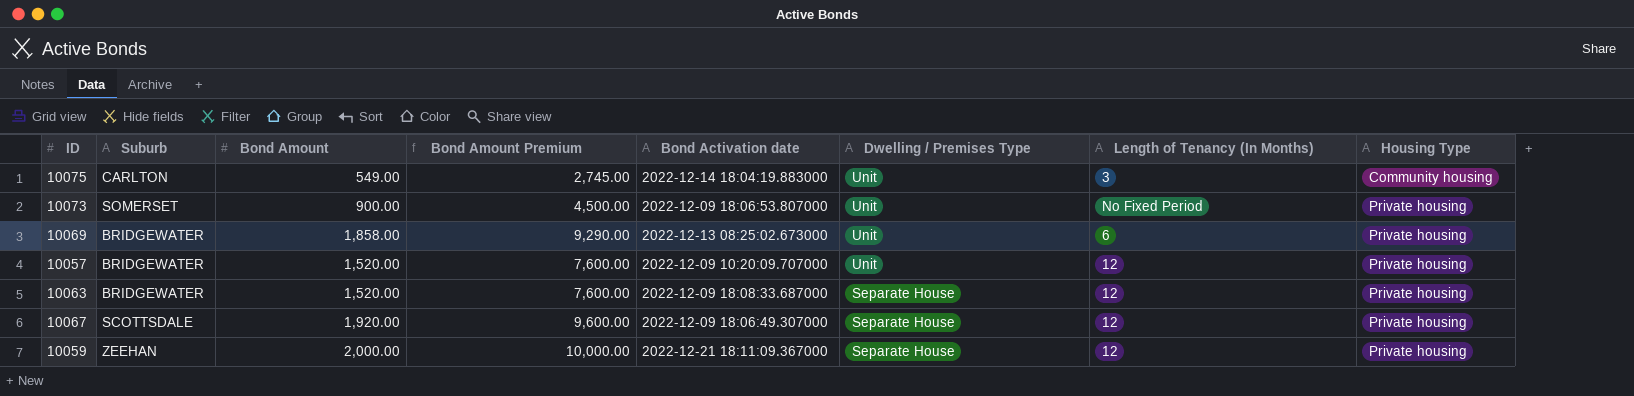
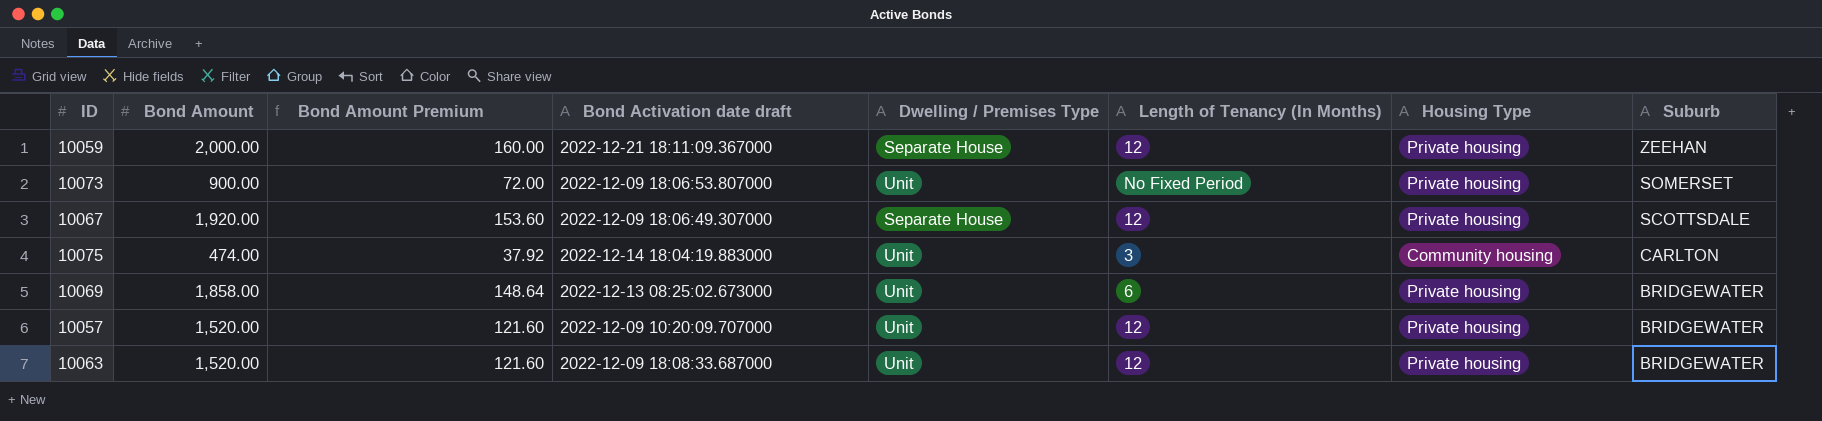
row order: Dwelling / Premises Type descending -> Suburb descending
column Bond Amount Premium | formula: [Bond Amount] * 5 -> [Bond Amount] * 0.08
column name: Bond Activation date -> Bond Activation date draft
column Suburb | position: 2 -> 8
10075 | Bond Amount: 549.00 -> 474.00
10063 | Dwelling / Premises Type: Separate House -> Unit

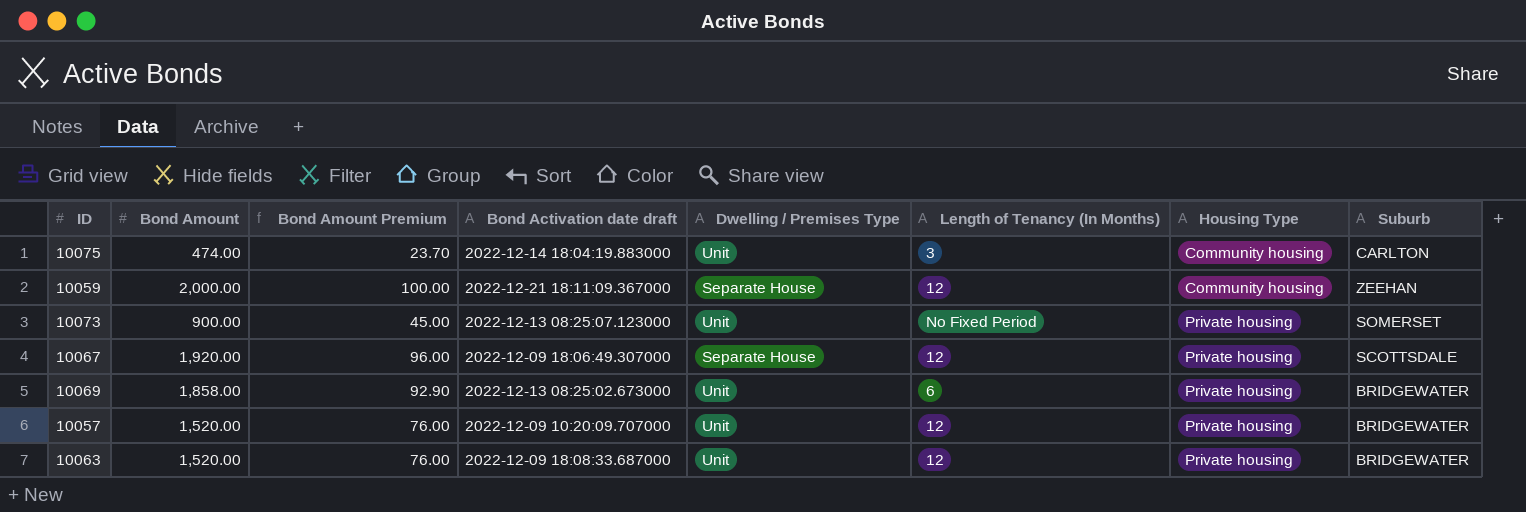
row order: Suburb descending -> Housing Type ascending
column Bond Amount Premium | formula: [Bond Amount] * 0.08 -> [Bond Amount] * 0.05
10059 | Housing Type: Private housing -> Community housing
10073 | Bond Activation date draft: 2022-12-09 18:06:53.807000 -> 2022-12-13 08:25:07.123000

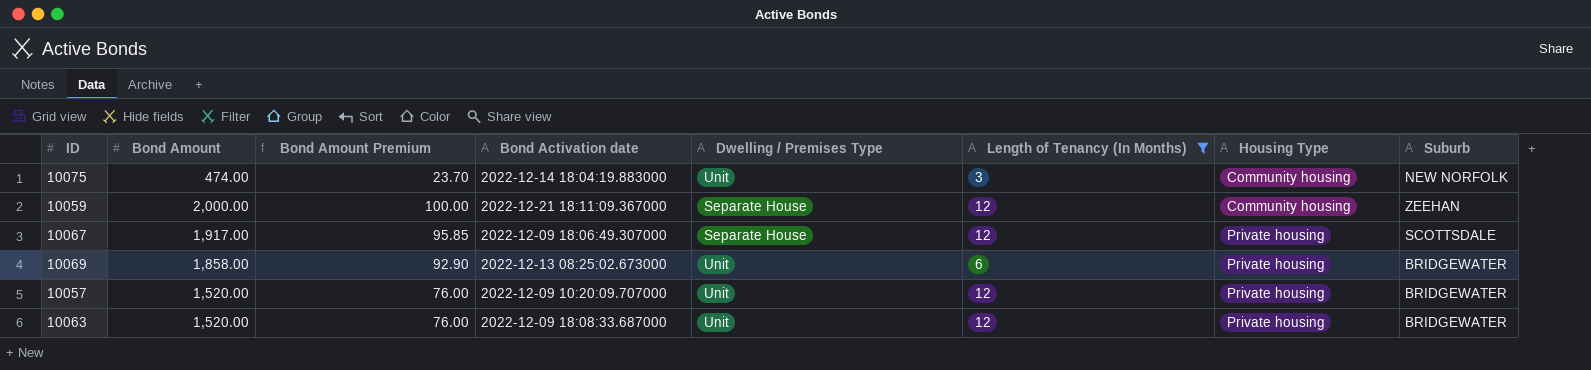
filter: none -> Length of Tenancy (In Months) != No Fixed Period
column name: Bond Activation date draft -> Bond Activation date
10075 | Suburb: CARLTON -> NEW NORFOLK
10067 | Bond Amount: 1,920.00 -> 1,917.00
10067 | Bond Amount Premium: 96.00 -> 95.85

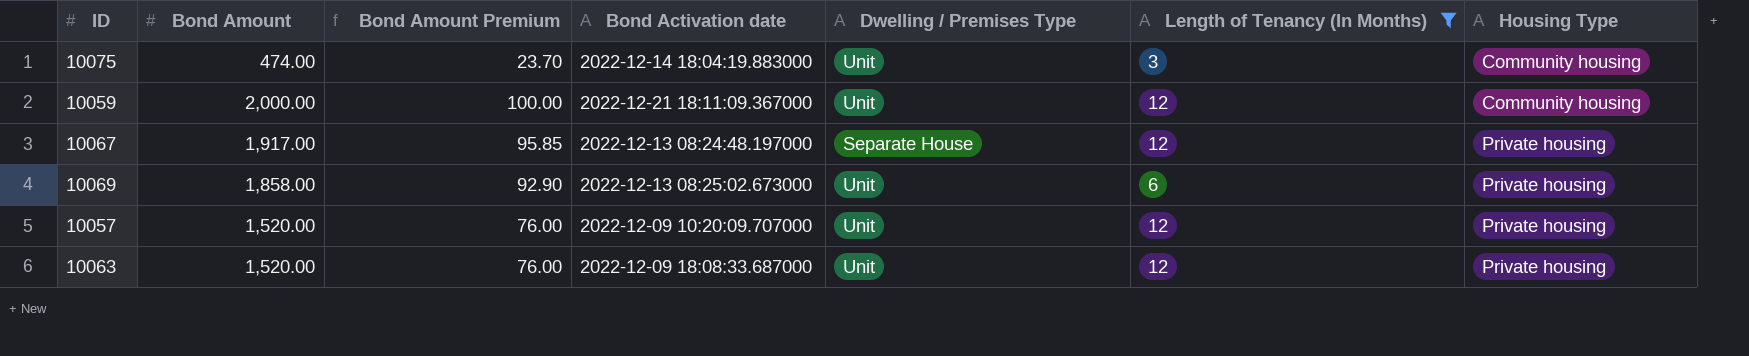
column Suburb | position: 8 -> none
10059 | Dwelling / Premises Type: Separate House -> Unit
10067 | Bond Activation date: 2022-12-09 18:06:49.307000 -> 2022-12-13 08:24:48.197000

